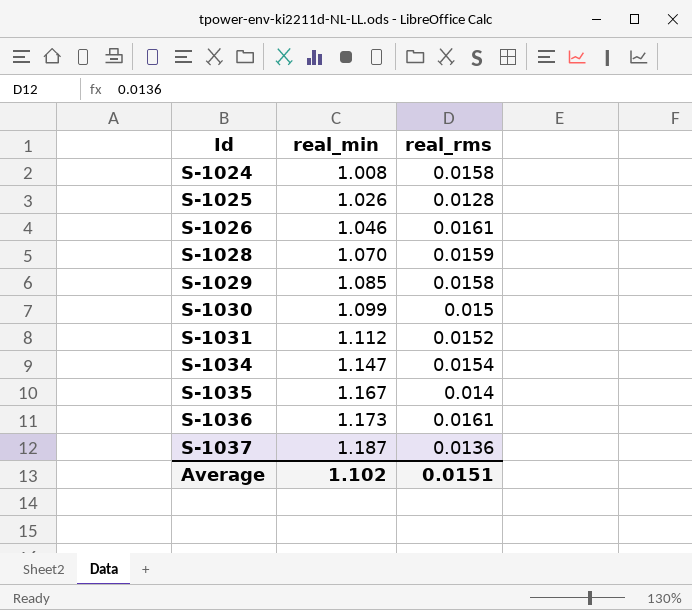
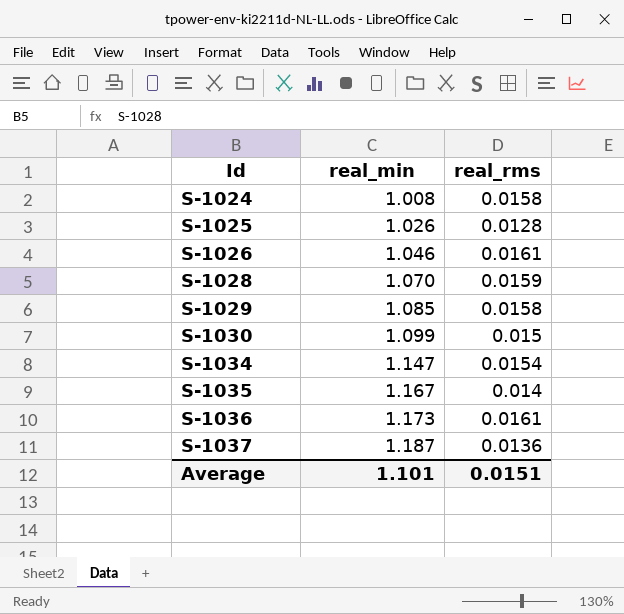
row S-1031: 1.112 | 0.0152 -> none
Average | real_min: 1.102 -> 1.101

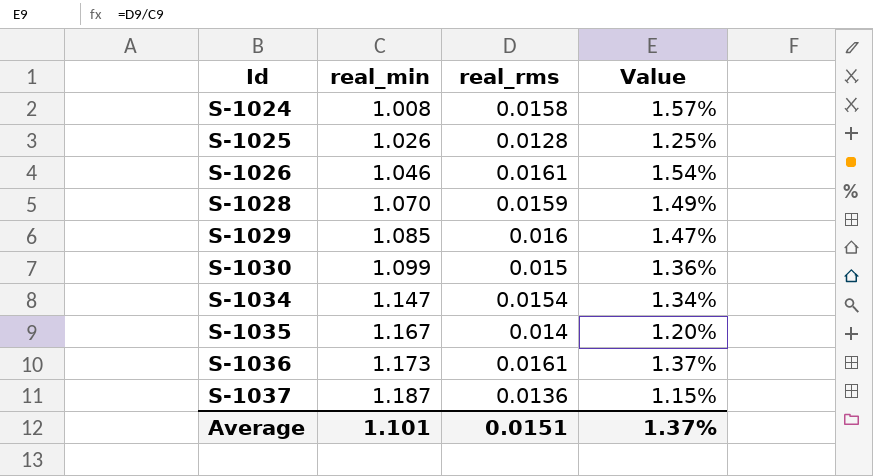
column Value | formula: none -> [real_rms] / [real_min]
S-1029 | real_rms: 0.0158 -> 0.016

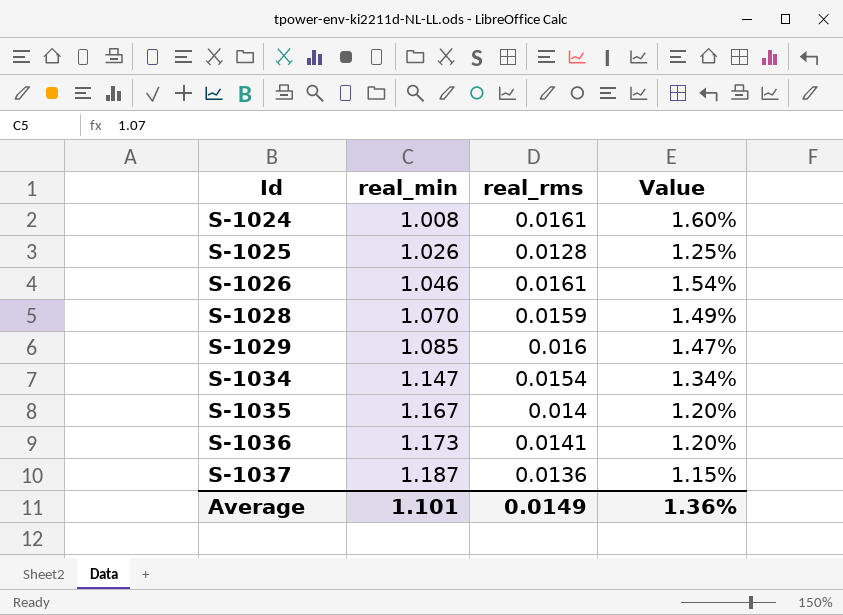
row S-1030: 1.099 | 0.015 | 1.36% -> none
S-1024 | real_rms: 0.0158 -> 0.0161
S-1024 | Value: 1.57% -> 1.60%
S-1036 | real_rms: 0.0161 -> 0.0141
S-1036 | Value: 1.37% -> 1.20%
Average | real_rms: 0.0151 -> 0.0149
Average | Value: 1.37% -> 1.36%

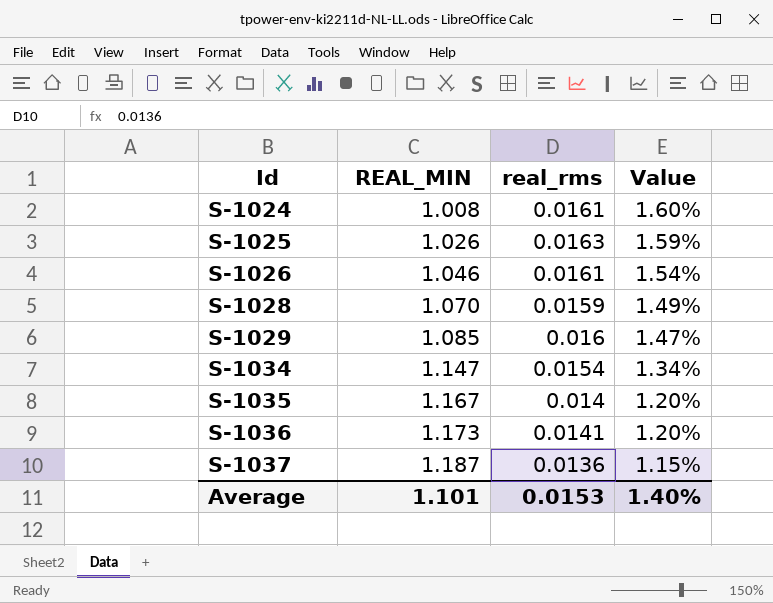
column name: real_min -> REAL_MIN
S-1025 | real_rms: 0.0128 -> 0.0163
S-1025 | Value: 1.25% -> 1.59%
Average | real_rms: 0.0149 -> 0.0153
Average | Value: 1.36% -> 1.40%

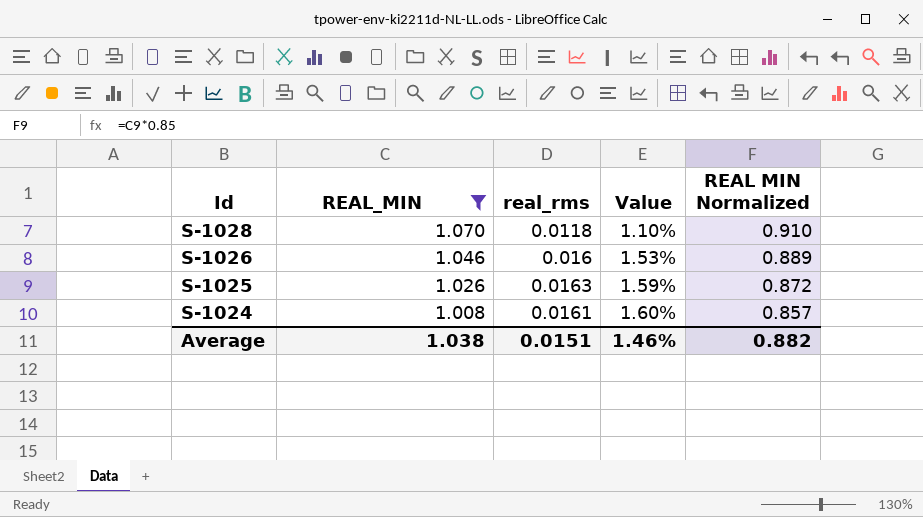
filter: none -> REAL_MIN <= 1.070
row order: Id ascending -> Id descending
column REAL MIN Normalized | formula: none -> [REAL_MIN] * 0.85
S-1028 | real_rms: 0.0159 -> 0.0118
S-1028 | Value: 1.49% -> 1.10%
S-1026 | real_rms: 0.0161 -> 0.016
S-1026 | Value: 1.54% -> 1.53%
Average | REAL_MIN: 1.101 -> 1.038
Average | real_rms: 0.0153 -> 0.0151
Average | Value: 1.40% -> 1.46%

